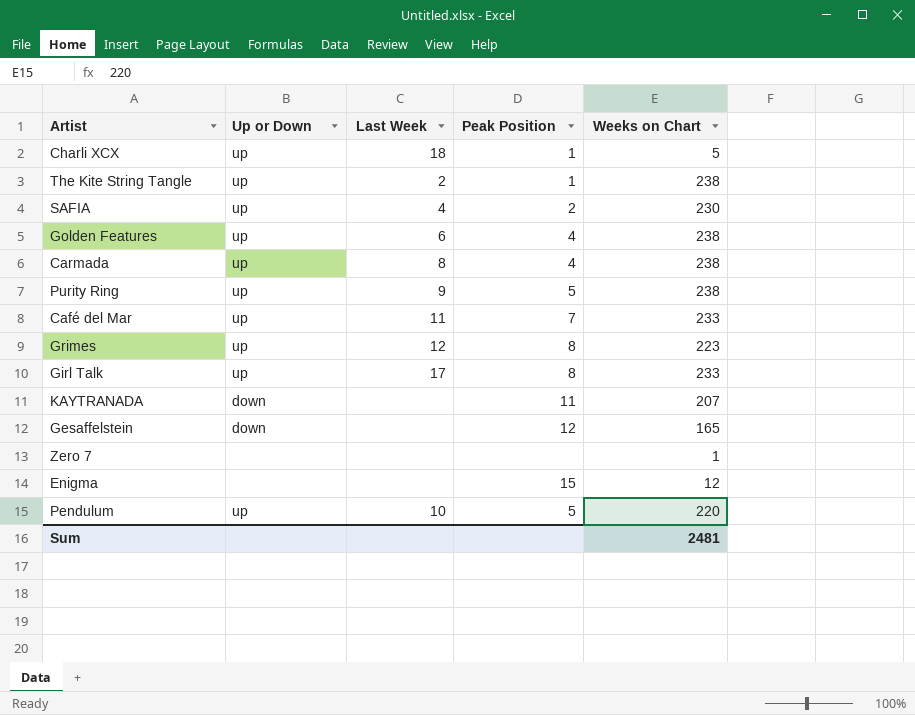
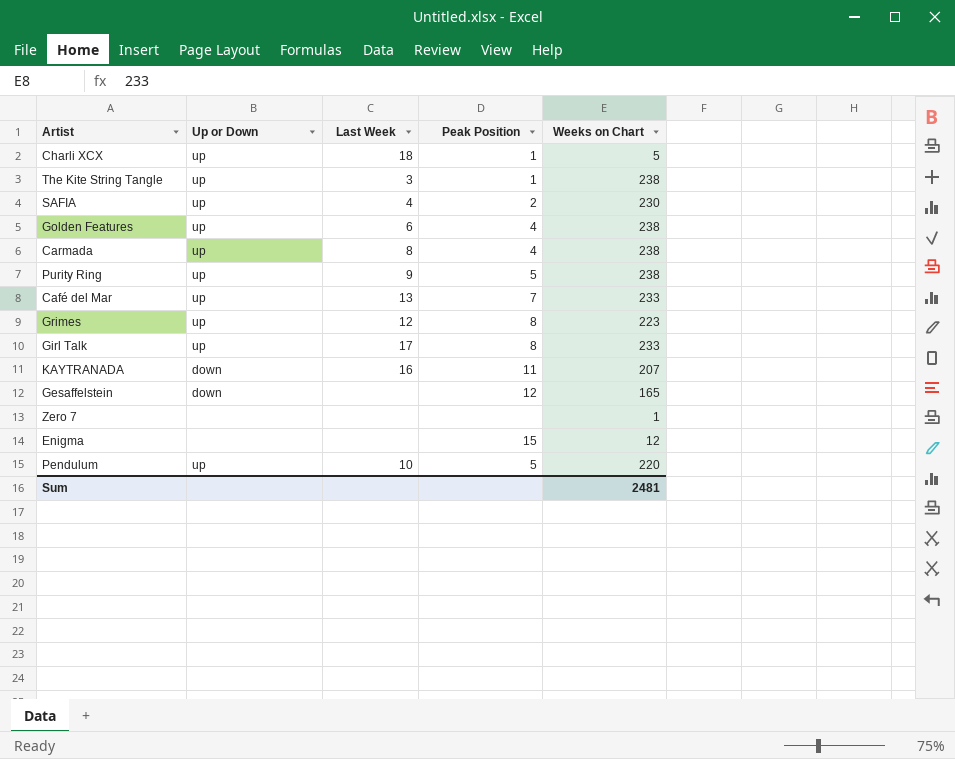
The Kite String Tangle | Last Week: 2 -> 3
Café del Mar | Last Week: 11 -> 13
KAYTRANADA | Last Week: none -> 16

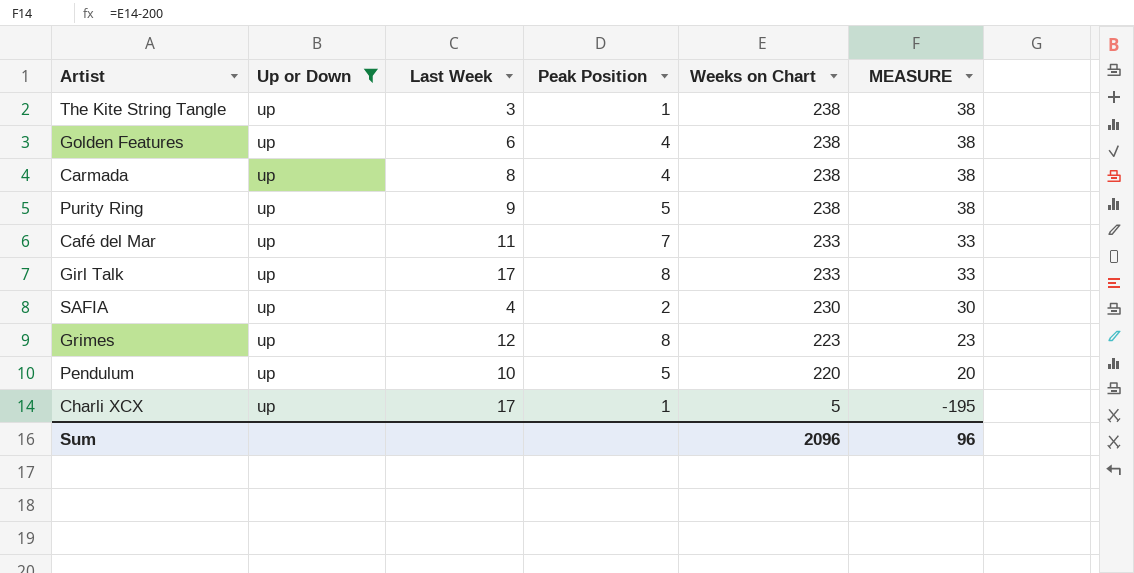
filter: none -> Up or Down = up
row order: none -> Weeks on Chart descending
column MEASURE | formula: none -> [Weeks on Chart] - 200
Café del Mar | Last Week: 13 -> 11
Charli XCX | Last Week: 18 -> 17
Sum | Weeks on Chart: 2481 -> 2096

